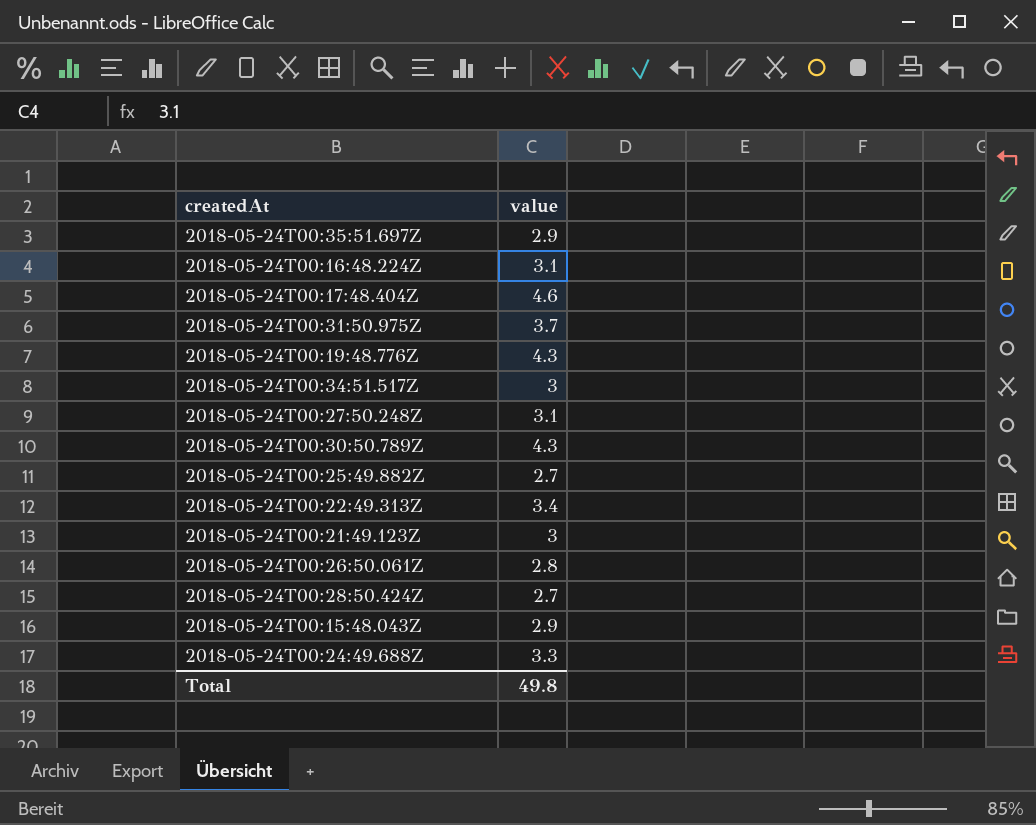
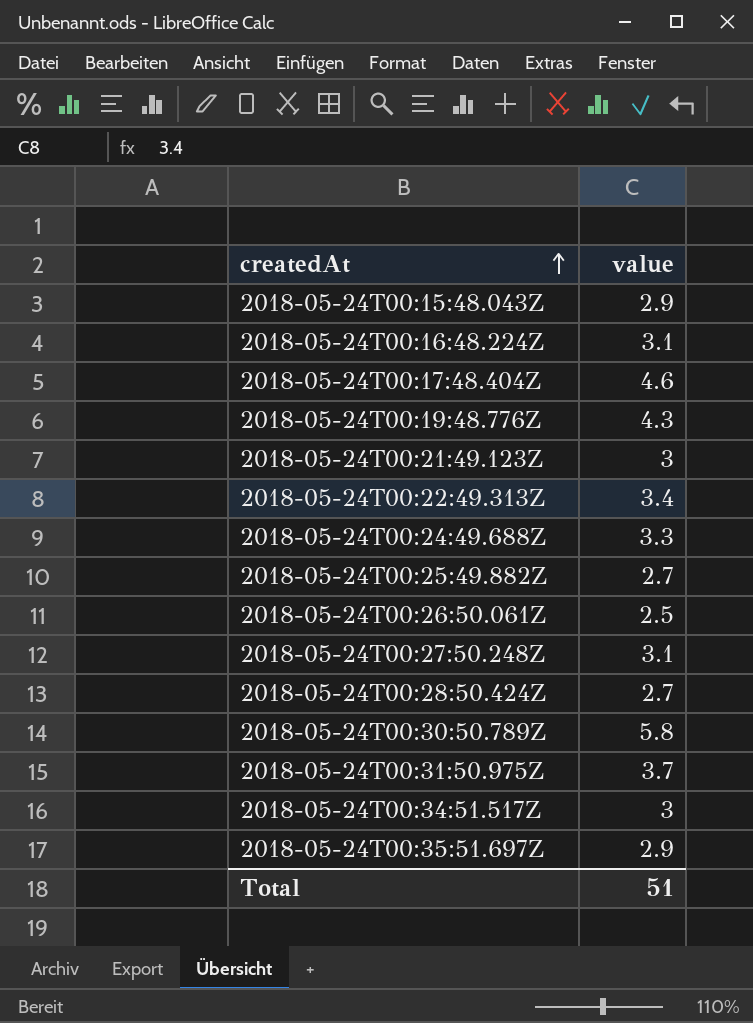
row order: none -> createdAt ascending
2018-05-24T00:26:50.061Z | value: 2.8 -> 2.5
2018-05-24T00:30:50.789Z | value: 4.3 -> 5.8
Total | value: 49.8 -> 51

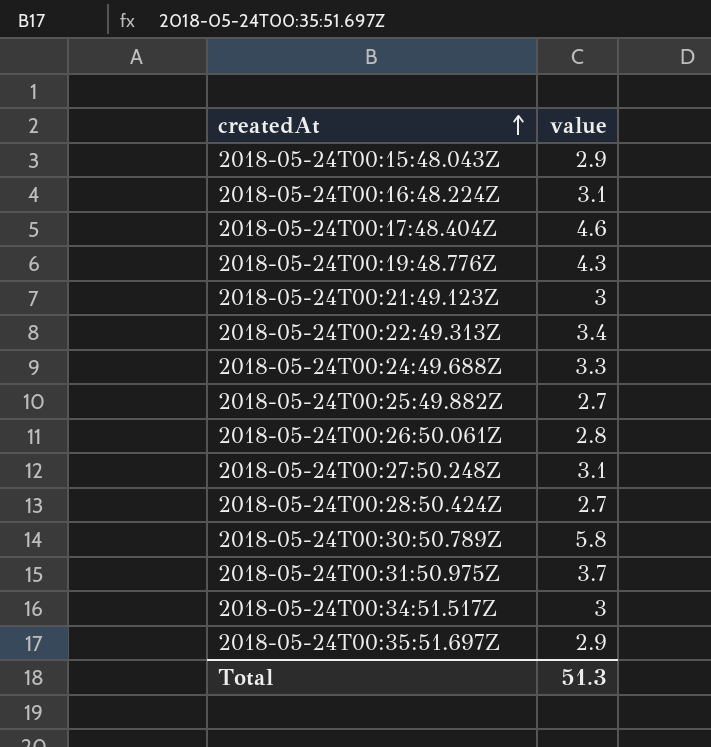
2018-05-24T00:26:50.061Z | value: 2.5 -> 2.8
Total | value: 51 -> 51.3

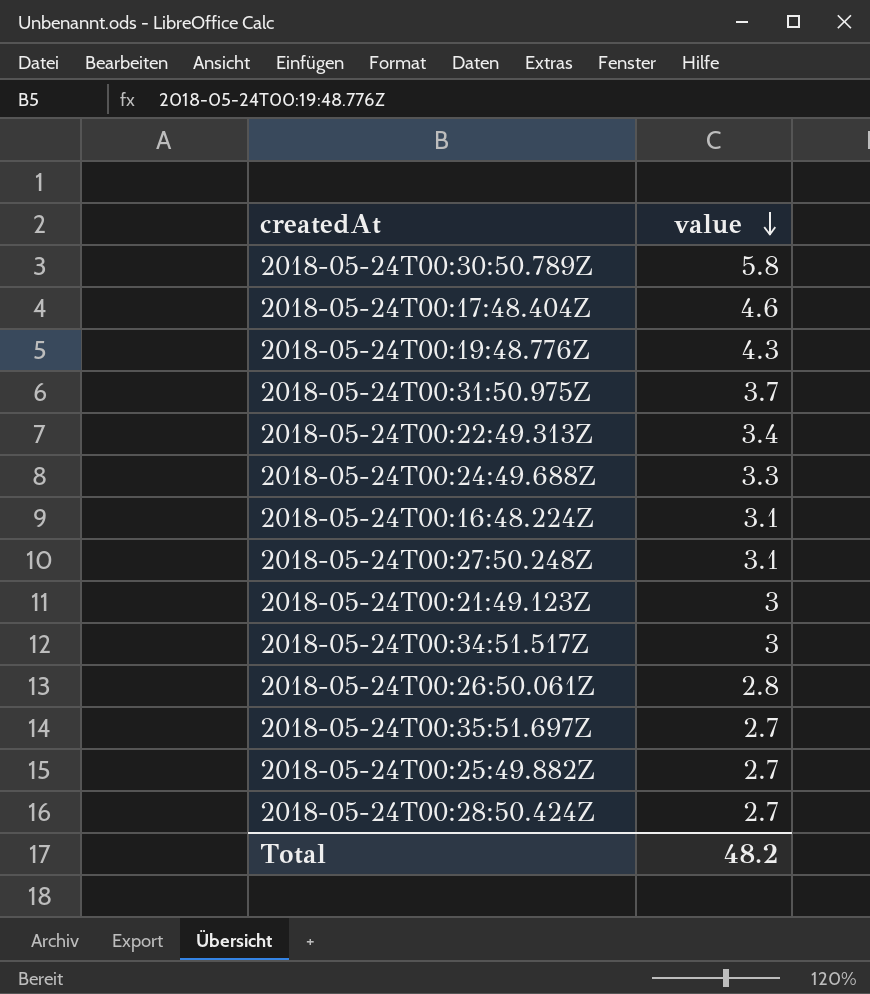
row order: createdAt ascending -> value descending
row 2018-05-24T00:15:48.043Z: 2.9 -> none
2018-05-24T00:35:51.697Z | value: 2.9 -> 2.7
Total | value: 51.3 -> 48.2

